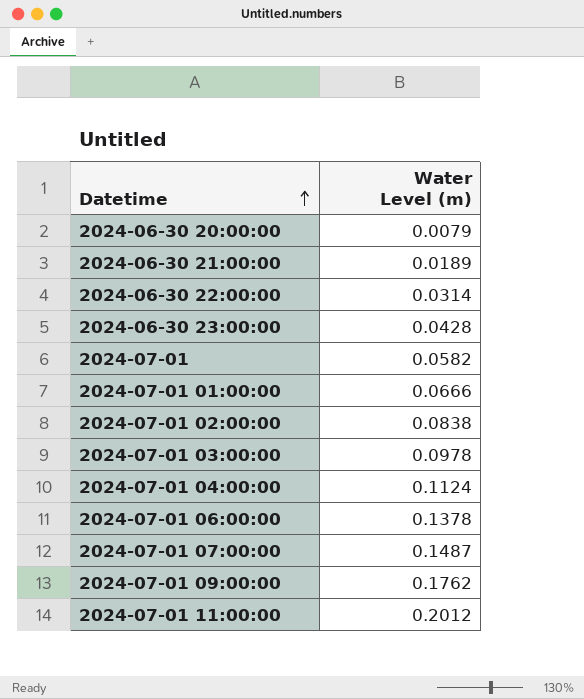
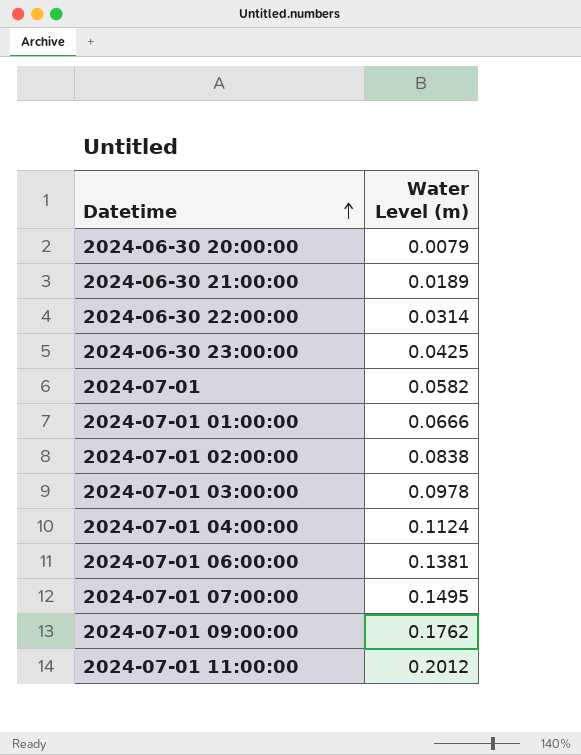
2024-06-30 23:00:00 | Water Level (m): 0.0428 -> 0.0425
2024-07-01 06:00:00 | Water Level (m): 0.1378 -> 0.1381
2024-07-01 07:00:00 | Water Level (m): 0.1487 -> 0.1495

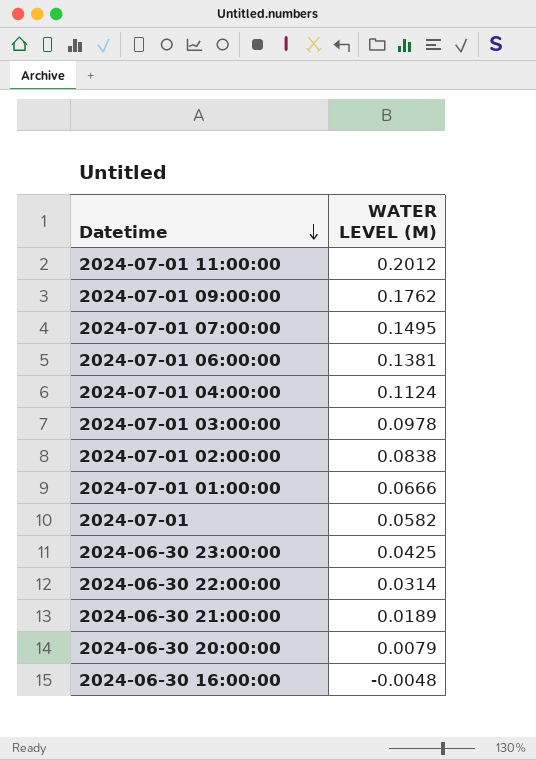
row order: Datetime ascending -> Datetime descending
column name: Water Level (m) -> WATER LEVEL (M)
row 2024-06-30 16:00:00: none -> -0.0048

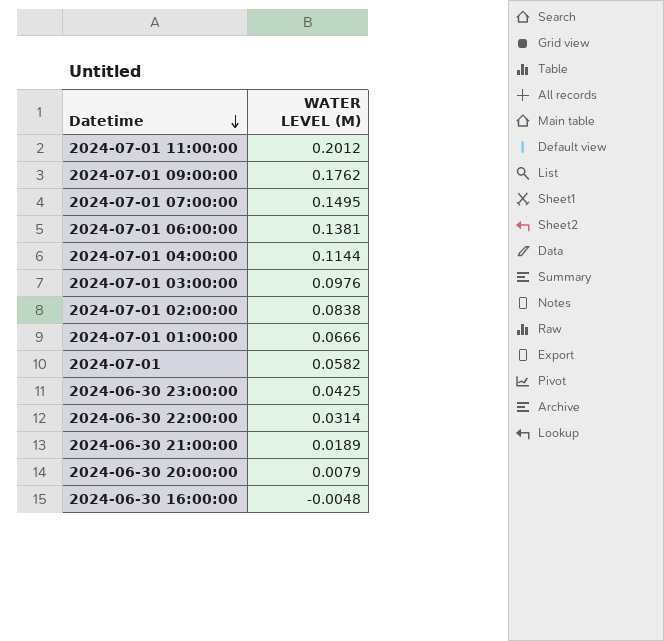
2024-07-01 04:00:00 | WATER LEVEL (M): 0.1124 -> 0.1144
2024-07-01 03:00:00 | WATER LEVEL (M): 0.0978 -> 0.0976

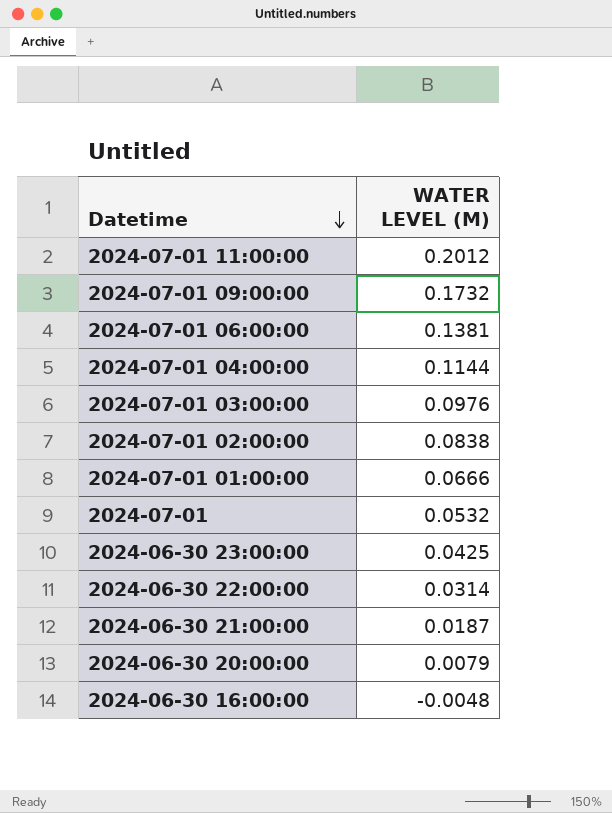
row 2024-07-01 07:00:00: 0.1495 -> none
2024-07-01 09:00:00 | WATER LEVEL (M): 0.1762 -> 0.1732
2024-07-01 | WATER LEVEL (M): 0.0582 -> 0.0532
2024-06-30 21:00:00 | WATER LEVEL (M): 0.0189 -> 0.0187

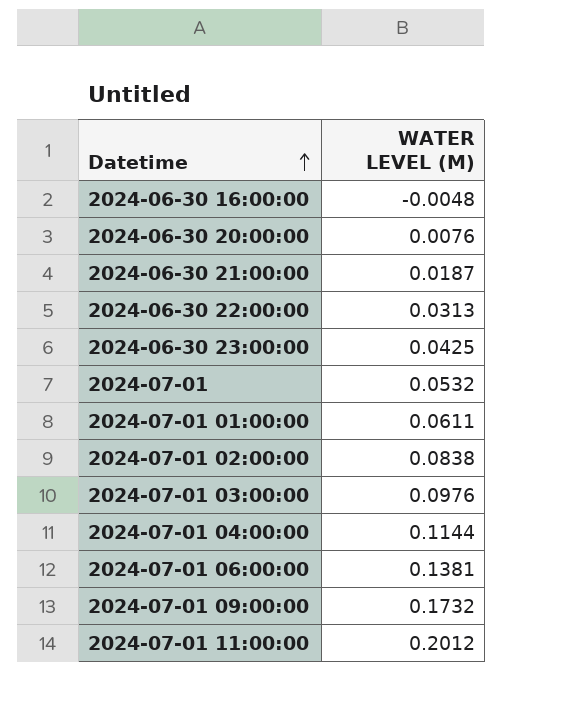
row order: Datetime descending -> Datetime ascending
2024-06-30 20:00:00 | WATER LEVEL (M): 0.0079 -> 0.0076
2024-06-30 22:00:00 | WATER LEVEL (M): 0.0314 -> 0.0313
2024-07-01 01:00:00 | WATER LEVEL (M): 0.0666 -> 0.0611

